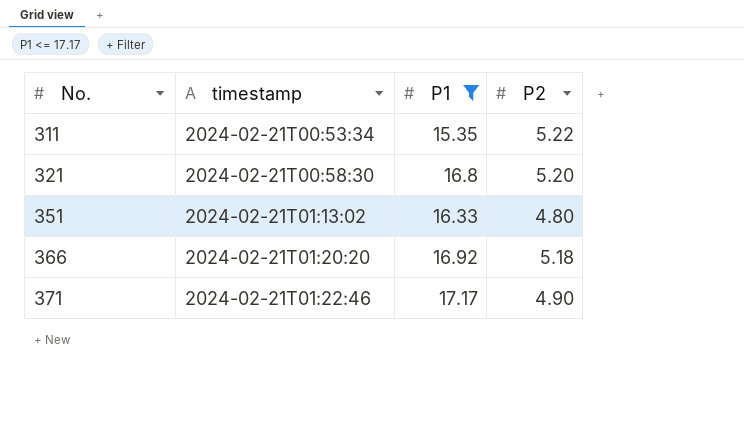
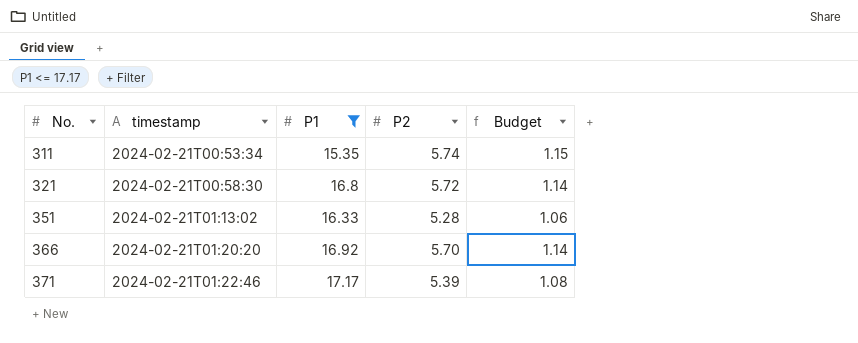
column Budget | formula: none -> [P2] * 0.2
311 | P2: 5.22 -> 5.74
321 | P2: 5.20 -> 5.72
351 | P2: 4.80 -> 5.28
366 | P2: 5.18 -> 5.70
371 | P2: 4.90 -> 5.39

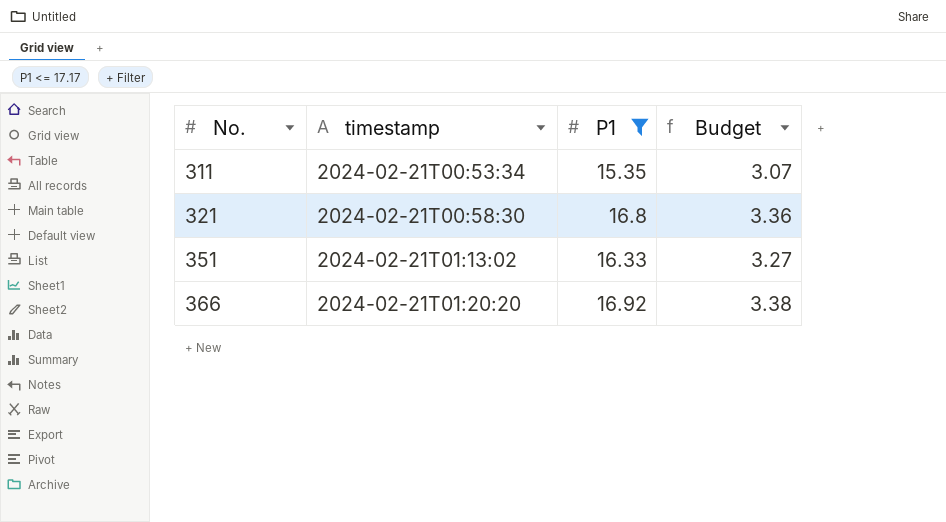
column P2 | position: 4 -> none
column Budget | formula: [P2] * 0.2 -> [P1] * 0.2
row 371: 2024-02-21T01:22:46 | 17.17 | 5.39 | 1.08 -> none

